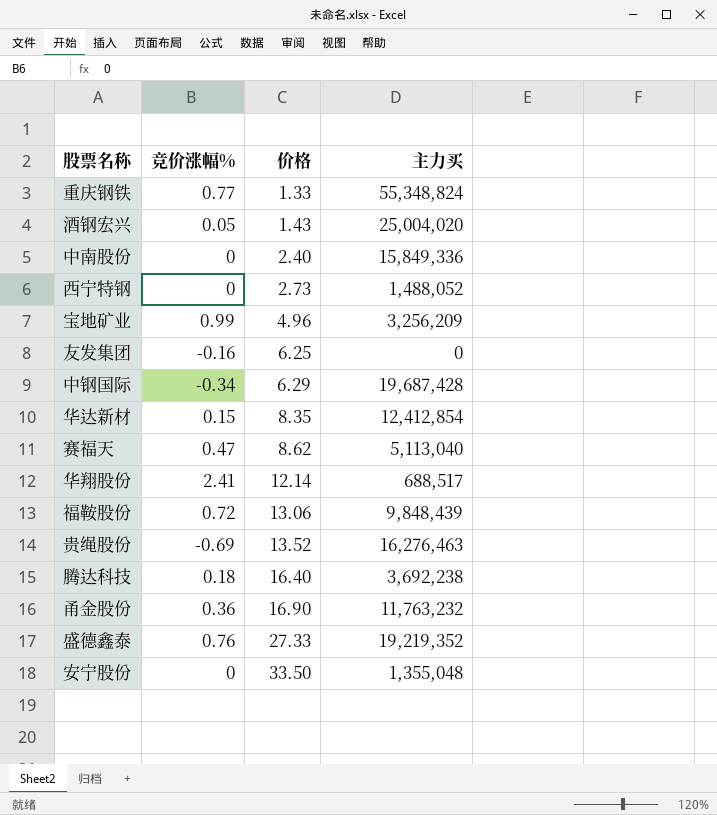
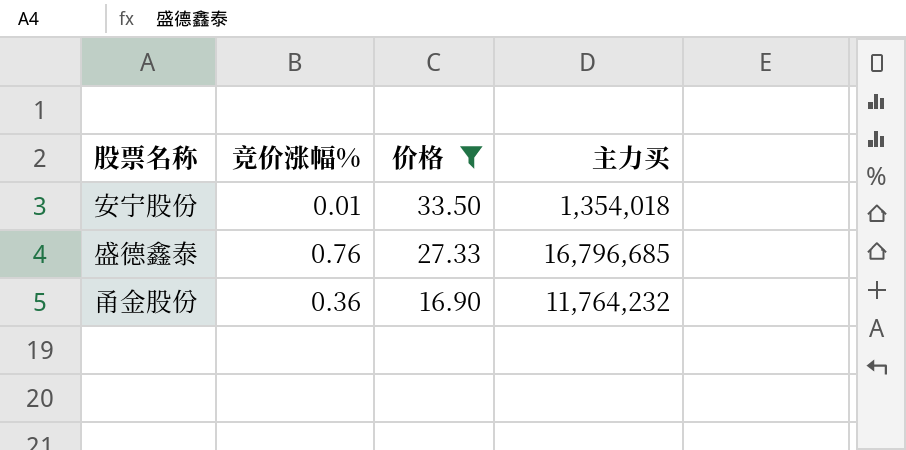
filter: none -> 价格 >= 16.90
row order: 价格 ascending -> 价格 descending
安宁股份 | 竞价涨幅%: 0 -> 0.01
安宁股份 | 主力买: 1,355,048 -> 1,354,018
盛德鑫泰 | 主力买: 19,219,352 -> 16,796,685
甬金股份 | 主力买: 11,763,232 -> 11,764,232

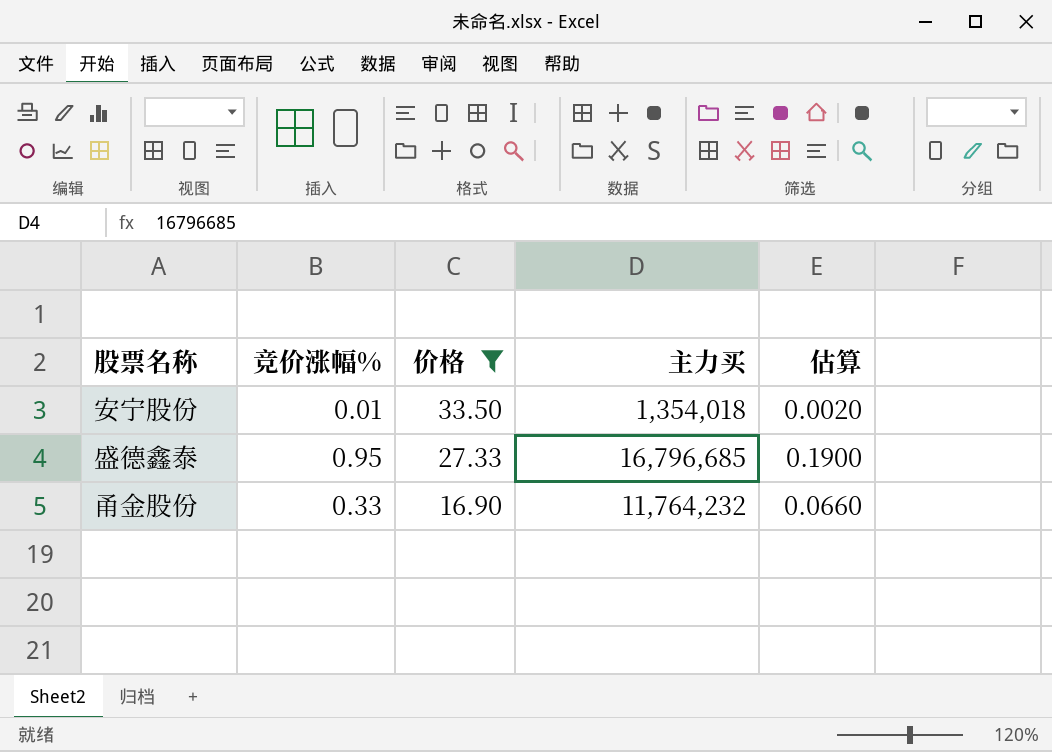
column 估算 | formula: none -> [竞价涨幅%] * 0.2
盛德鑫泰 | 竞价涨幅%: 0.76 -> 0.95
甬金股份 | 竞价涨幅%: 0.36 -> 0.33

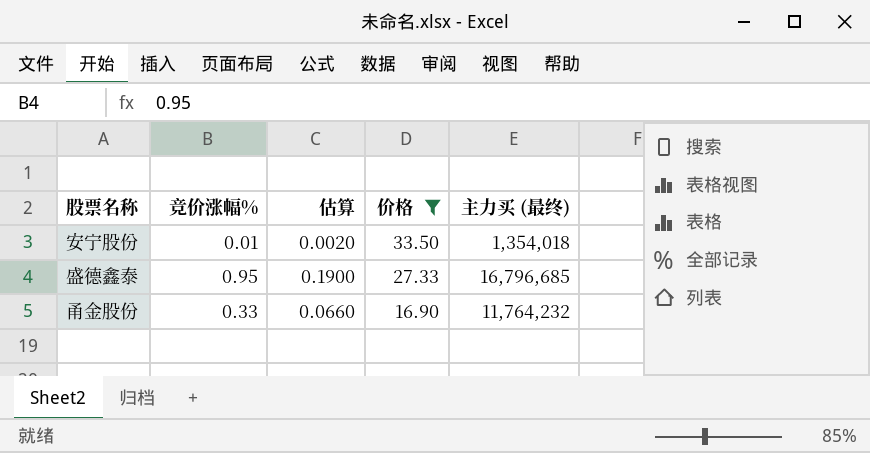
column 估算 | position: 5 -> 3
column name: 主力买 -> 主力买 (最终)

